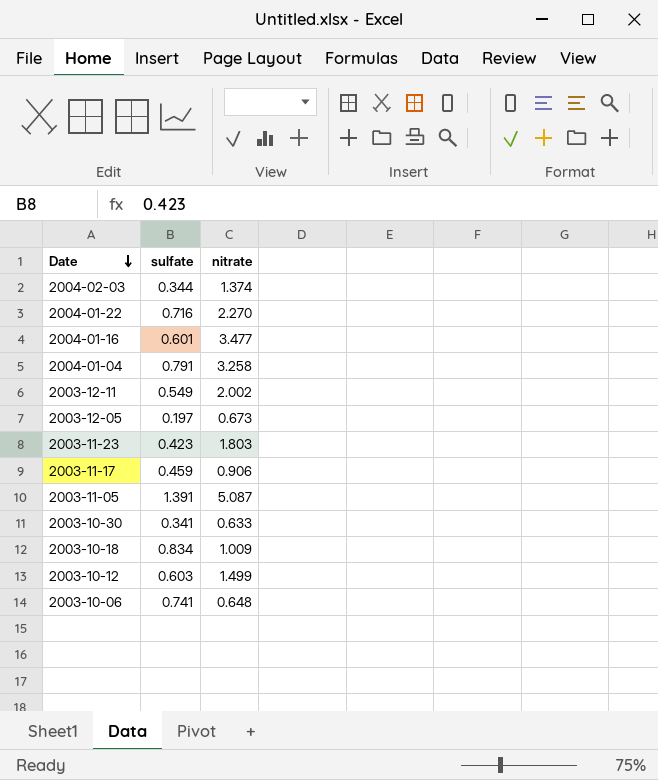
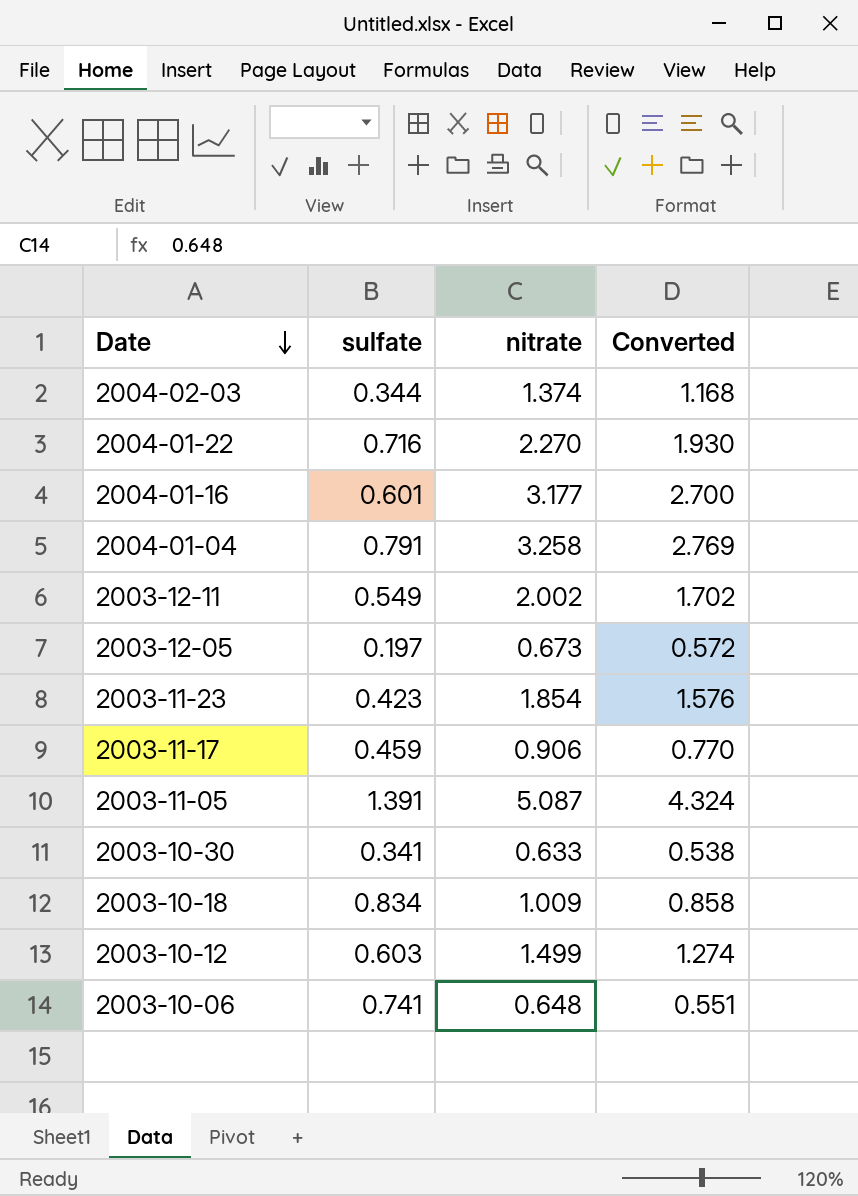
column Converted | formula: none -> [nitrate] * 0.85
2004-01-16 | nitrate: 3.477 -> 3.177
2003-11-23 | nitrate: 1.803 -> 1.854

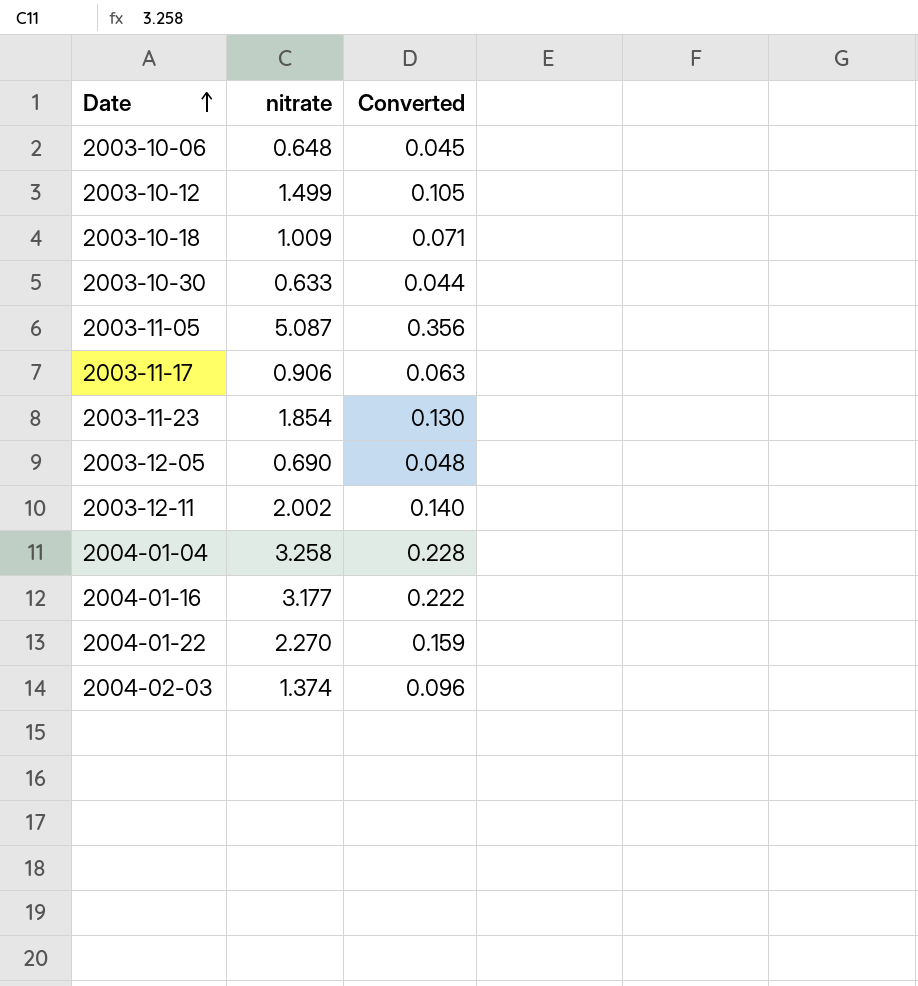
row order: Date descending -> Date ascending
column sulfate | position: 2 -> none
column Converted | formula: [nitrate] * 0.85 -> [nitrate] * 0.07
2003-12-05 | nitrate: 0.673 -> 0.690

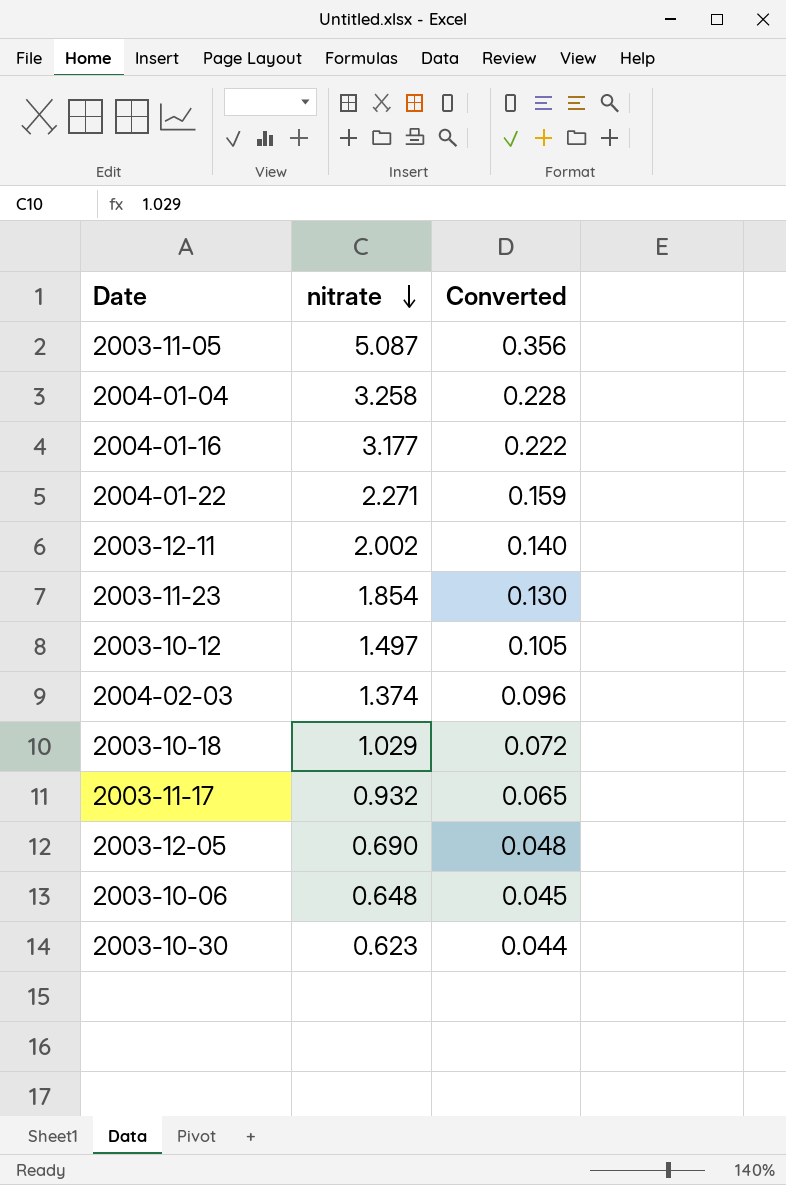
row order: Date ascending -> nitrate descending
2004-01-22 | nitrate: 2.270 -> 2.271
2003-10-12 | nitrate: 1.499 -> 1.497
2003-10-18 | nitrate: 1.009 -> 1.029
2003-10-18 | Converted: 0.071 -> 0.072
2003-11-17 | nitrate: 0.906 -> 0.932
2003-11-17 | Converted: 0.063 -> 0.065
2003-10-30 | nitrate: 0.633 -> 0.623

